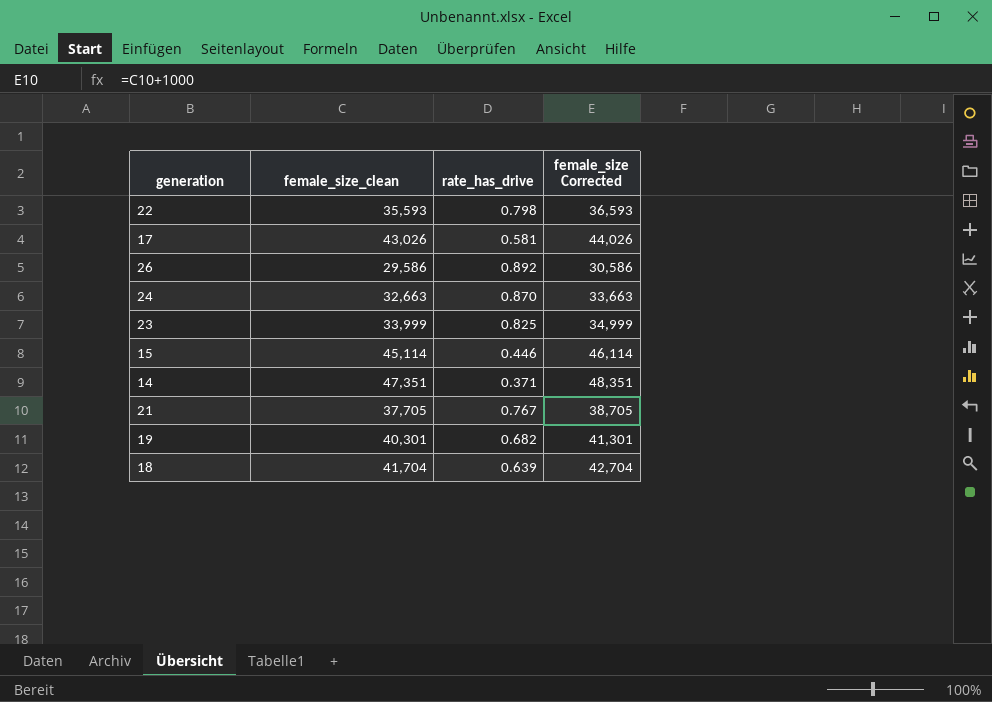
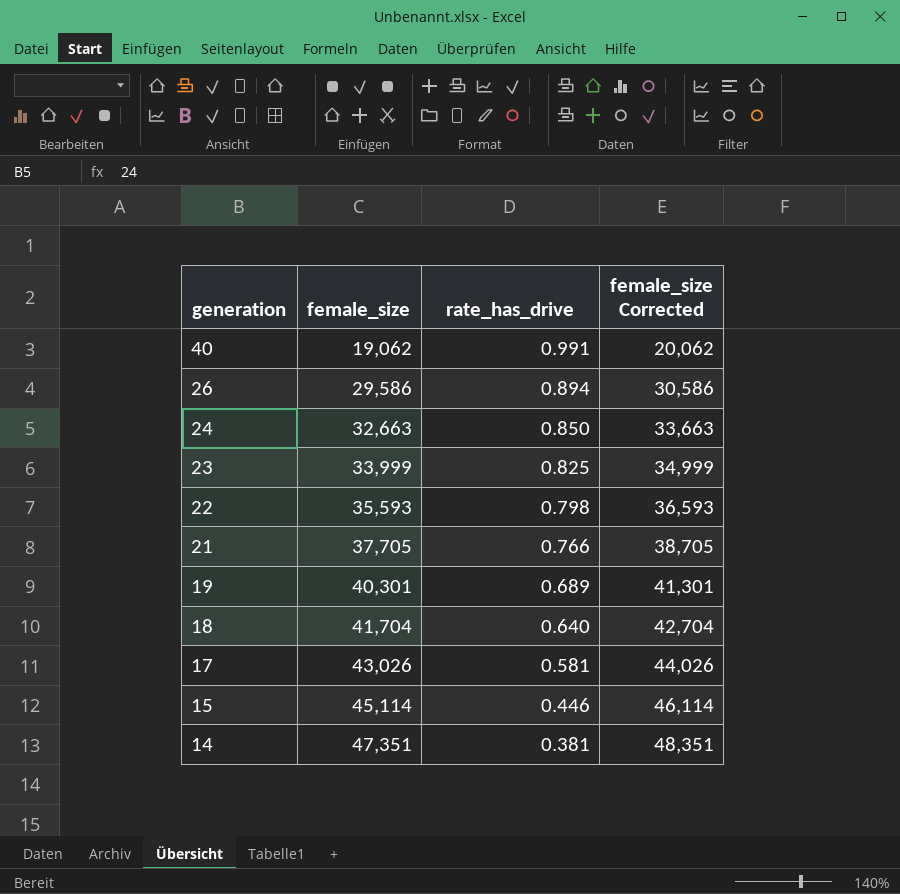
row order: none -> generation descending
column name: female_size_clean -> female_size
row 40: none -> 19,062 | 0.991 | 20,062
26 | rate_has_drive: 0.892 -> 0.894
24 | rate_has_drive: 0.870 -> 0.850
21 | rate_has_drive: 0.767 -> 0.766
19 | rate_has_drive: 0.682 -> 0.689
18 | rate_has_drive: 0.639 -> 0.640
14 | rate_has_drive: 0.371 -> 0.381

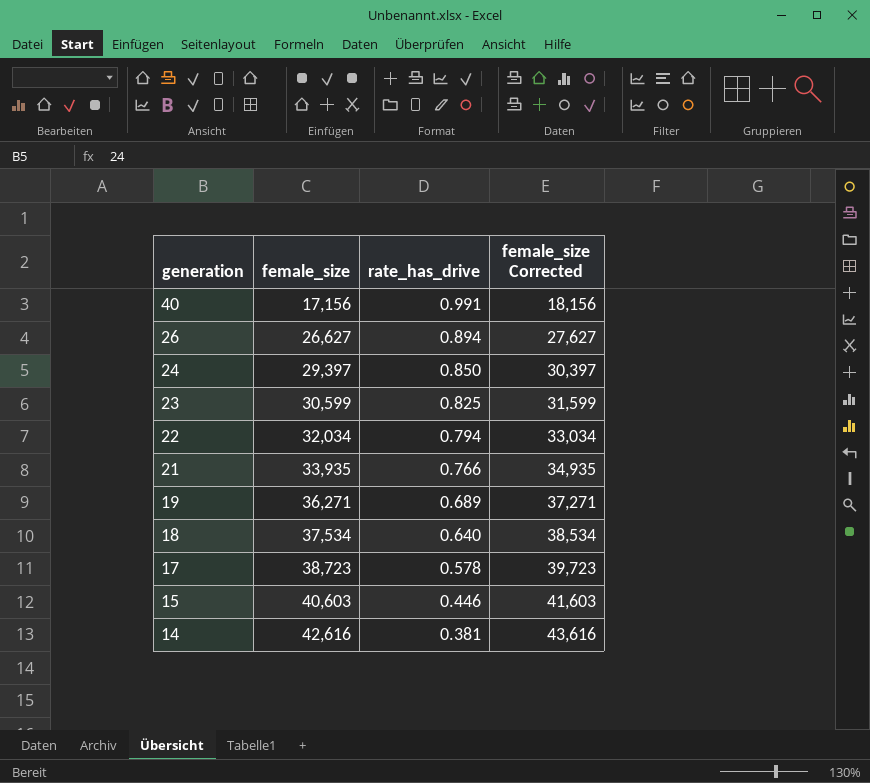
40 | female_size: 19,062 -> 17,156
40 | female_size Corrected: 20,062 -> 18,156
26 | female_size: 29,586 -> 26,627
26 | female_size Corrected: 30,586 -> 27,627
24 | female_size: 32,663 -> 29,397
24 | female_size Corrected: 33,663 -> 30,397
23 | female_size: 33,999 -> 30,599
23 | female_size Corrected: 34,999 -> 31,599
22 | female_size: 35,593 -> 32,034
22 | rate_has_drive: 0.798 -> 0.794
22 | female_size Corrected: 36,593 -> 33,034
21 | female_size: 37,705 -> 33,935
21 | female_size Corrected: 38,705 -> 34,935
19 | female_size: 40,301 -> 36,271
19 | female_size Corrected: 41,301 -> 37,271
18 | female_size: 41,704 -> 37,534
18 | female_size Corrected: 42,704 -> 38,534
17 | female_size: 43,026 -> 38,723
17 | rate_has_drive: 0.581 -> 0.578
17 | female_size Corrected: 44,026 -> 39,723
15 | female_size: 45,114 -> 40,603
15 | female_size Corrected: 46,114 -> 41,603
14 | female_size: 47,351 -> 42,616
14 | female_size Corrected: 48,351 -> 43,616

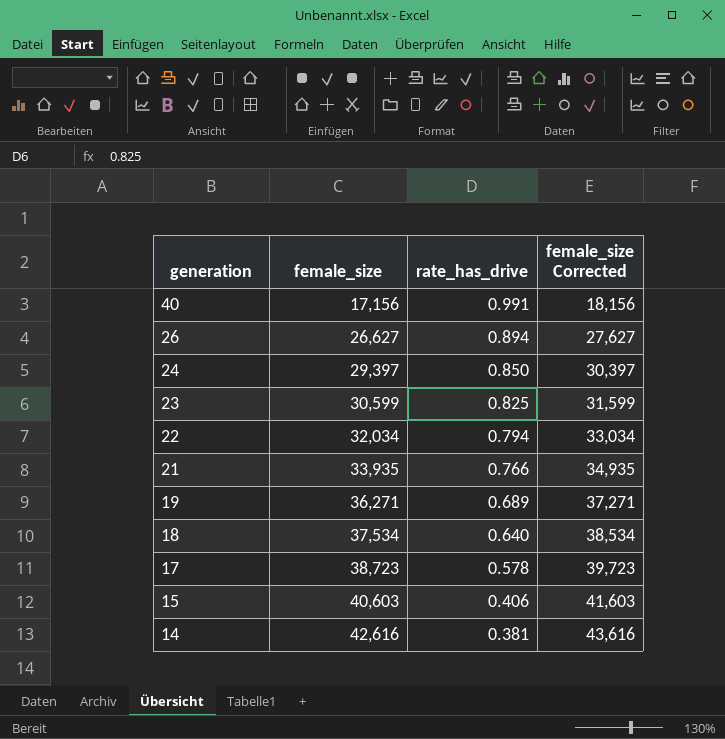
15 | rate_has_drive: 0.446 -> 0.406

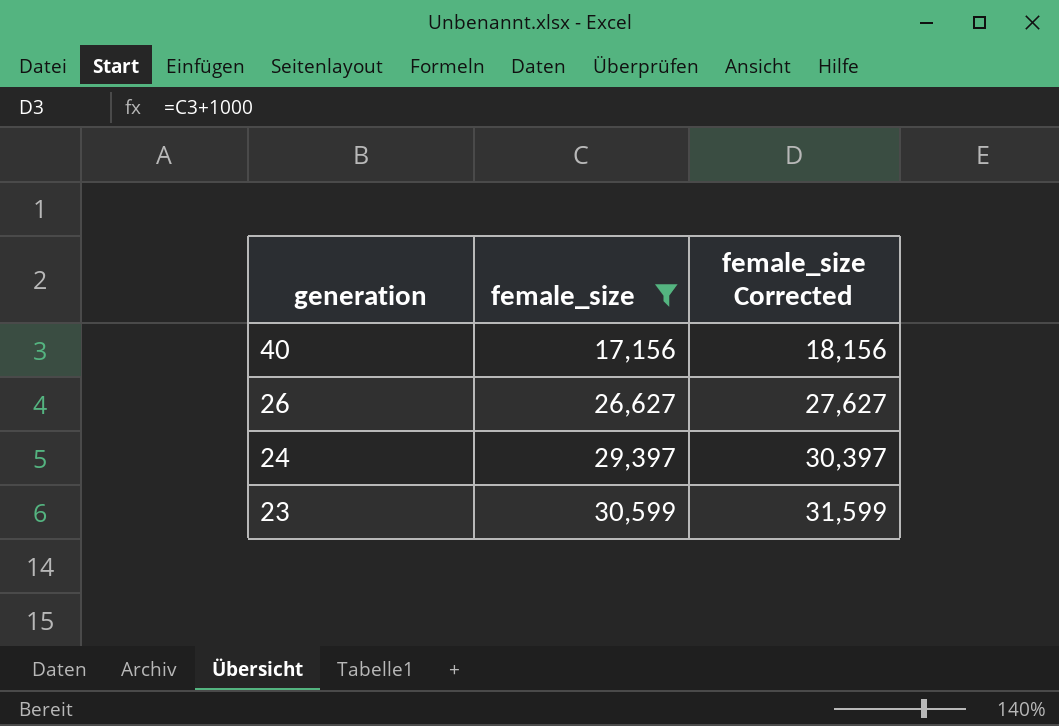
filter: none -> female_size <= 30,599
column rate_has_drive | position: 3 -> none

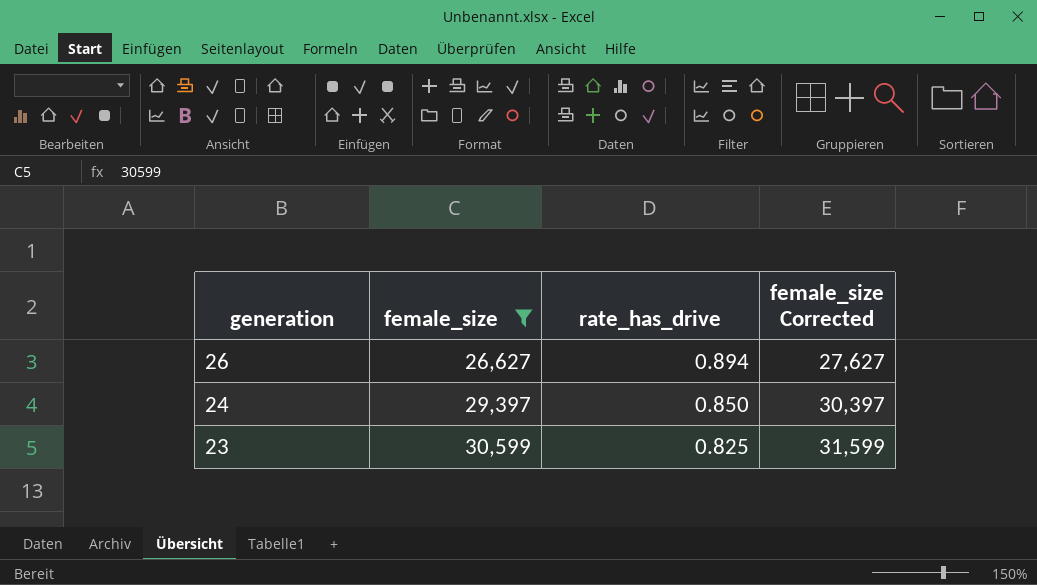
column rate_has_drive | position: none -> 3
row 40: 17,156 | 18,156 -> none

